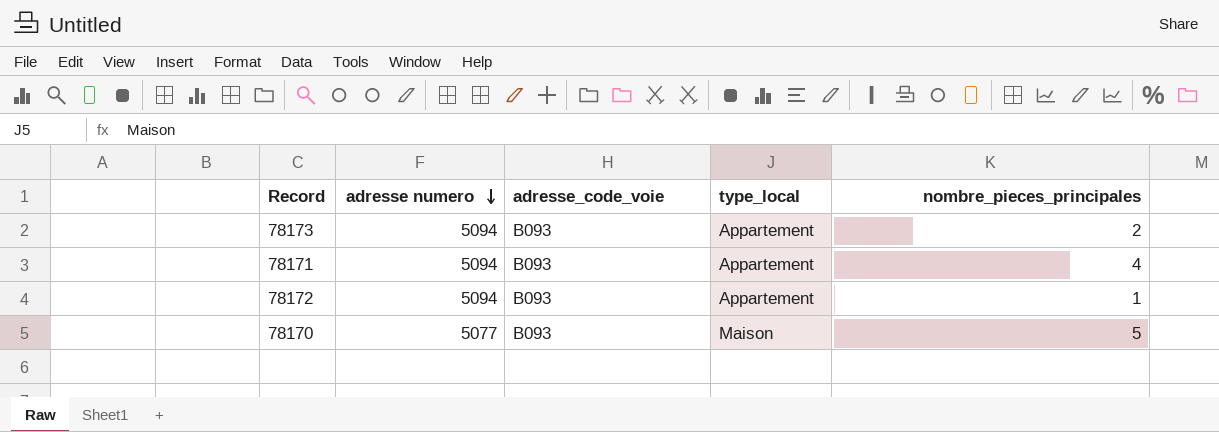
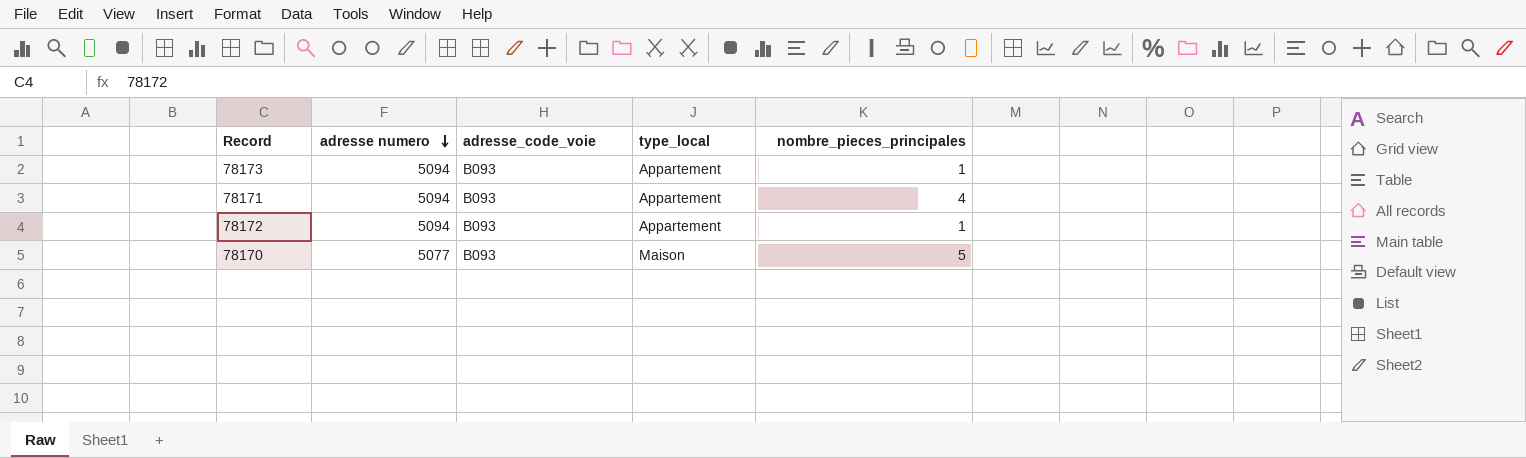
78173 | nombre_pieces_principales: 2 -> 1

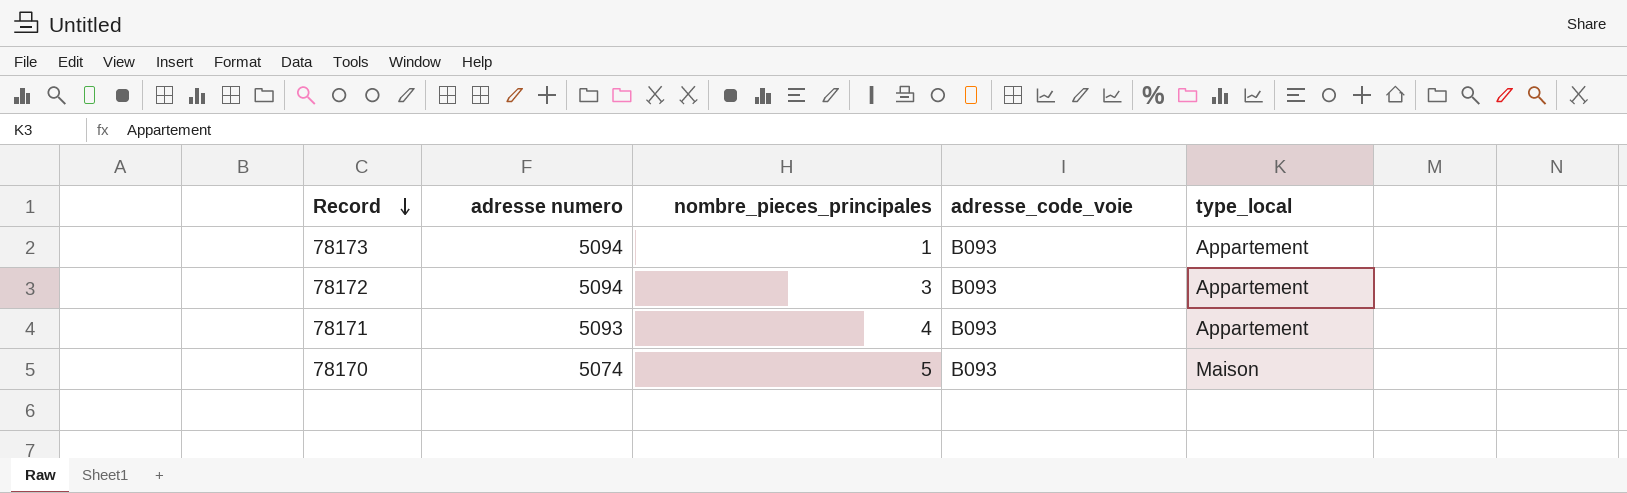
row order: adresse numero descending -> Record descending
column nombre_pieces_principales | position: 5 -> 3
78172 | nombre_pieces_principales: 1 -> 3
78171 | adresse numero: 5094 -> 5093
78170 | adresse numero: 5077 -> 5074

